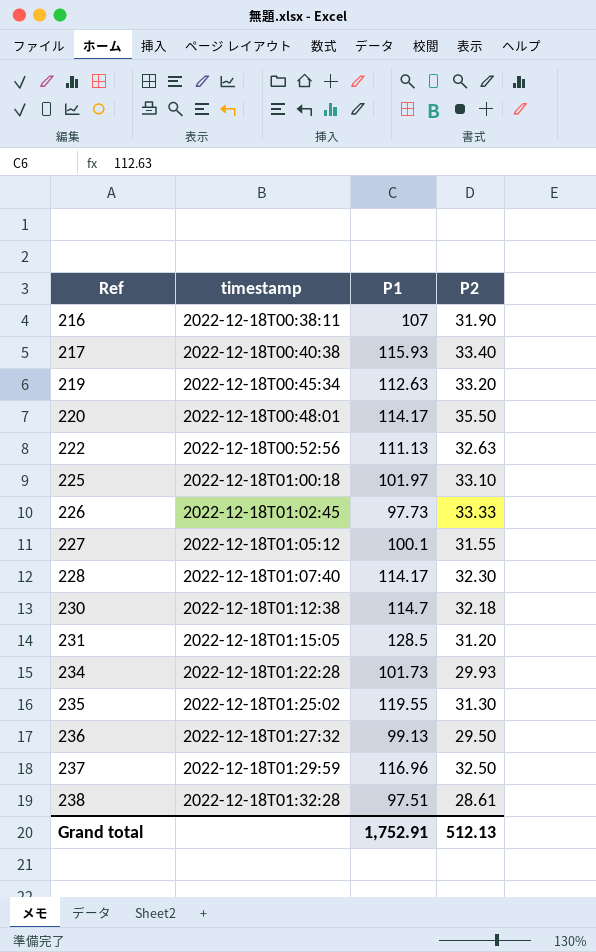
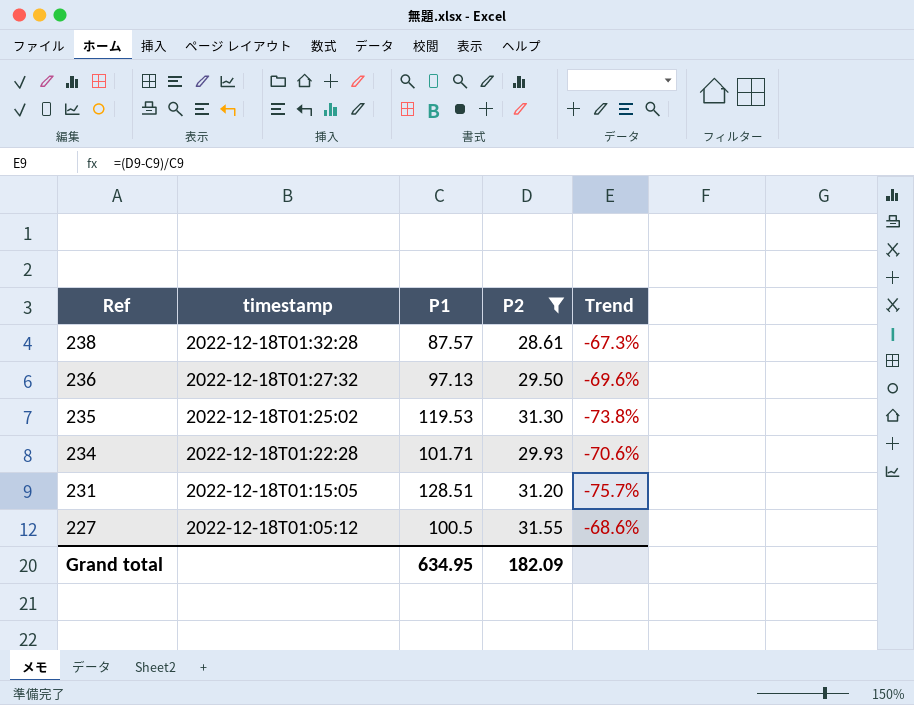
filter: none -> P2 <= 31.55
row order: Ref ascending -> Ref descending
column Trend | formula: none -> ([P2] - [P1]) / [P1]
238 | P1: 97.51 -> 87.57
236 | P1: 99.13 -> 97.13
235 | P1: 119.55 -> 119.53
234 | P1: 101.73 -> 101.71
231 | P1: 128.5 -> 128.51
227 | P1: 100.1 -> 100.5
Grand total | P1: 1,752.91 -> 634.95
Grand total | P2: 512.13 -> 182.09

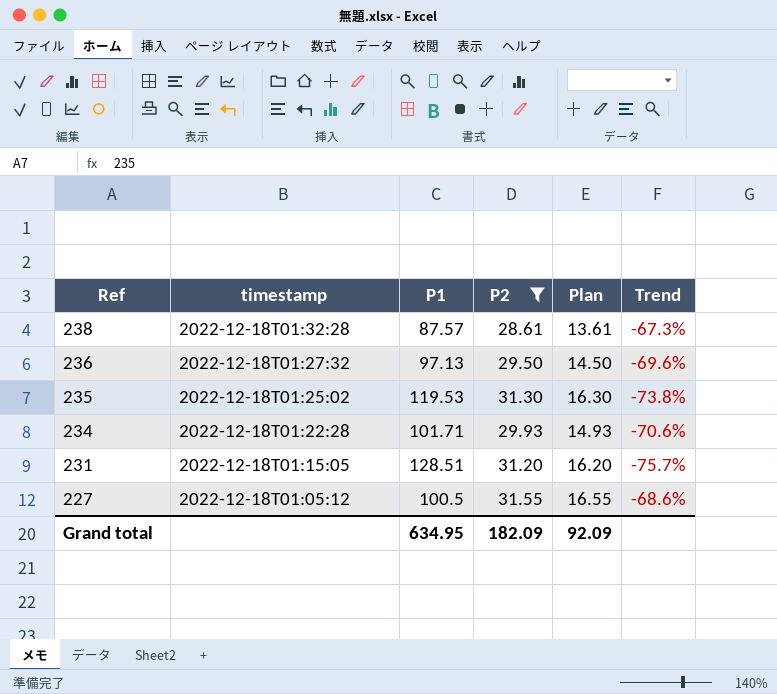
column Plan | formula: none -> [P2] - 15

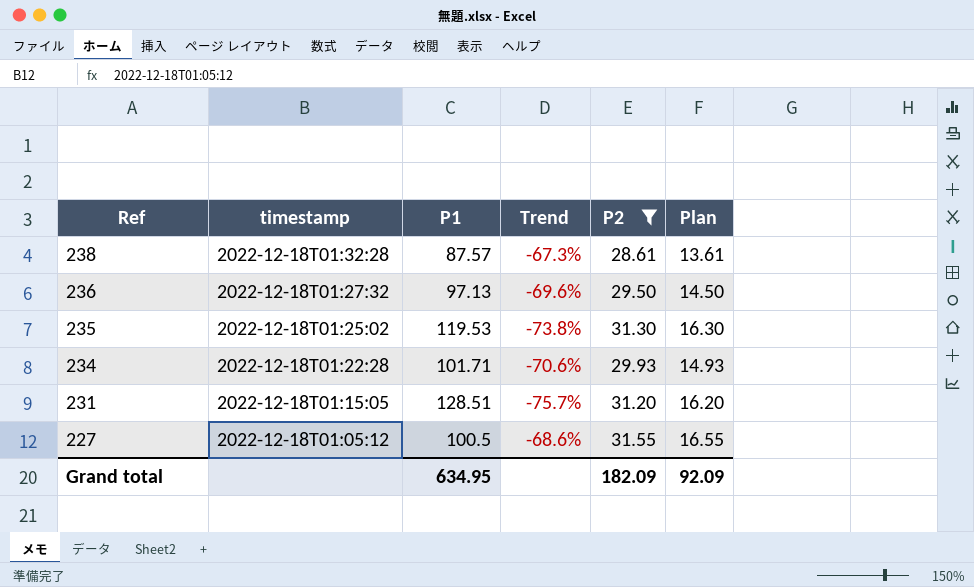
column Trend | position: 6 -> 4

